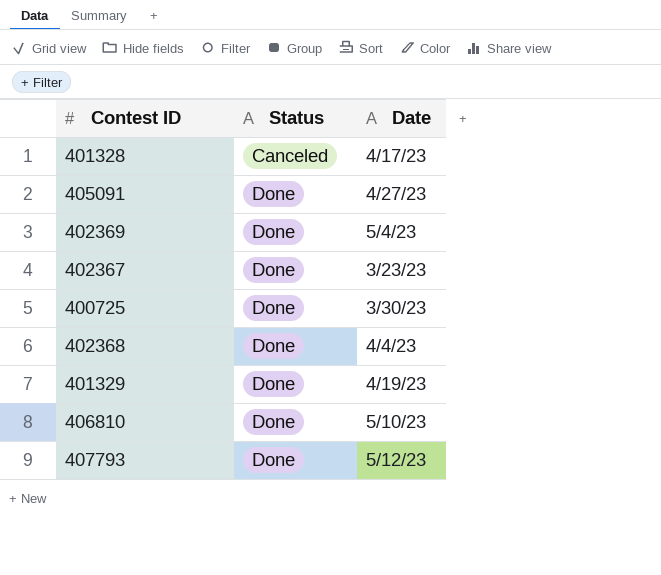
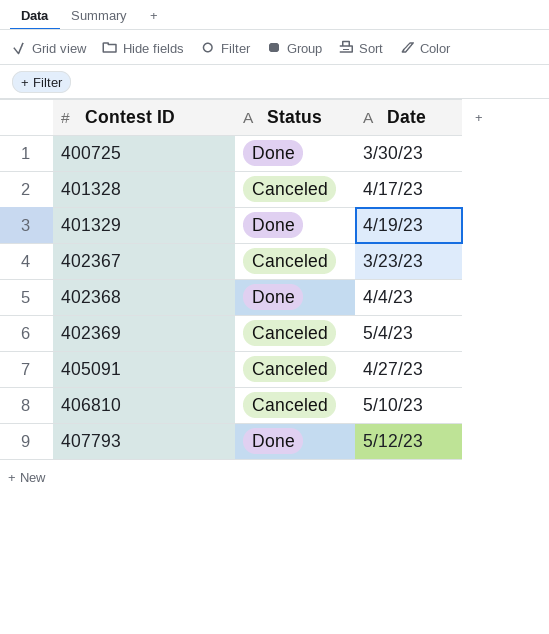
row order: Status ascending -> Contest ID ascending
402367 | Status: Done -> Canceled
402369 | Status: Done -> Canceled
405091 | Status: Done -> Canceled
406810 | Status: Done -> Canceled

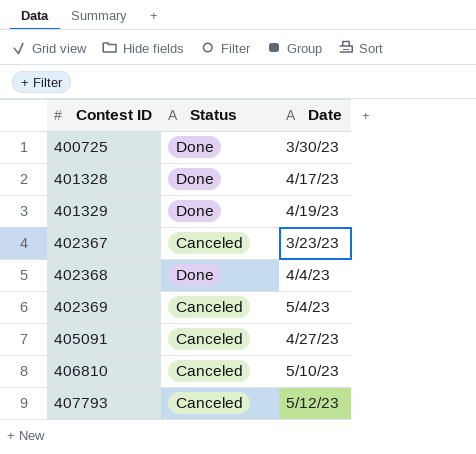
401328 | Status: Canceled -> Done
407793 | Status: Done -> Canceled

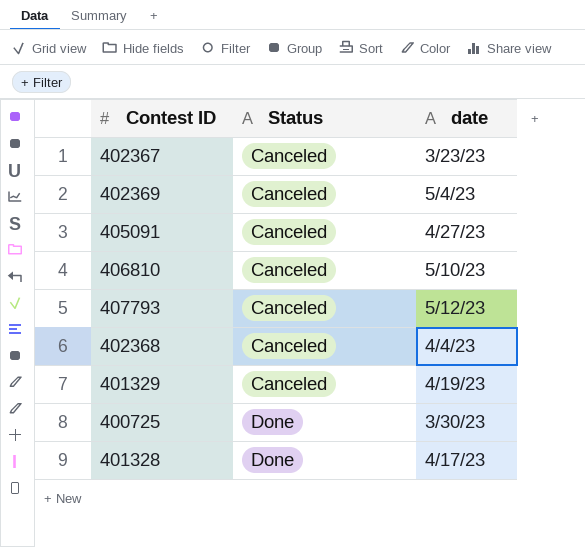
row order: Contest ID ascending -> Status ascending
column name: Date -> date
402368 | Status: Done -> Canceled
401329 | Status: Done -> Canceled

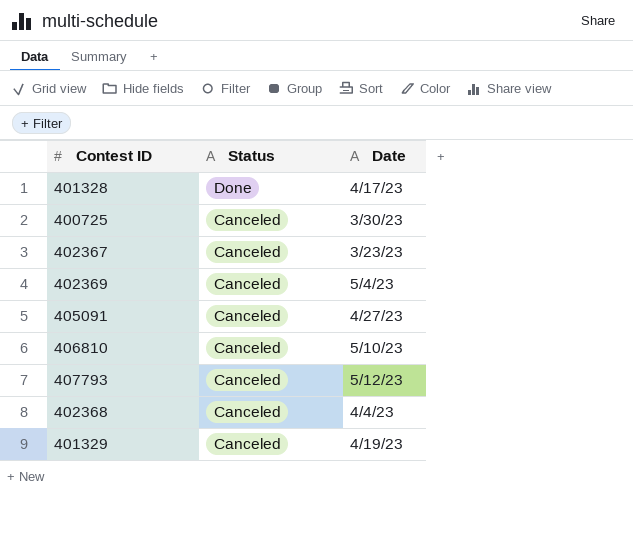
row order: Status ascending -> Status descending
column name: date -> Date
400725 | Status: Done -> Canceled

